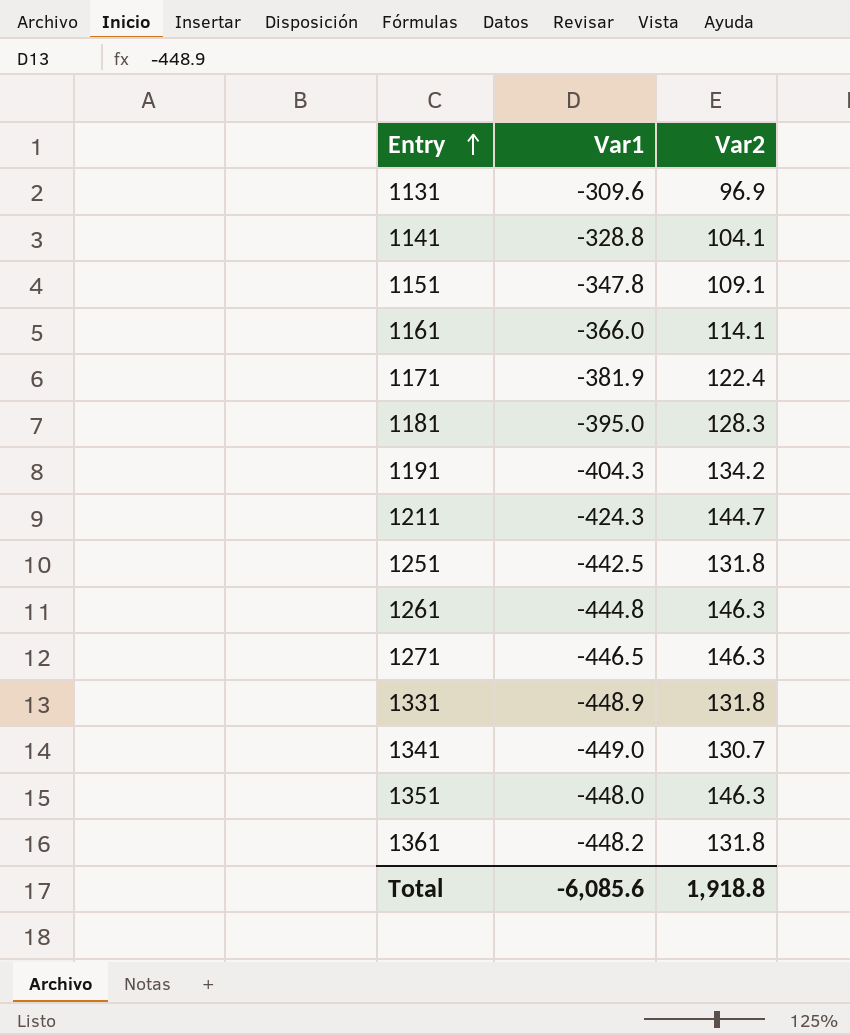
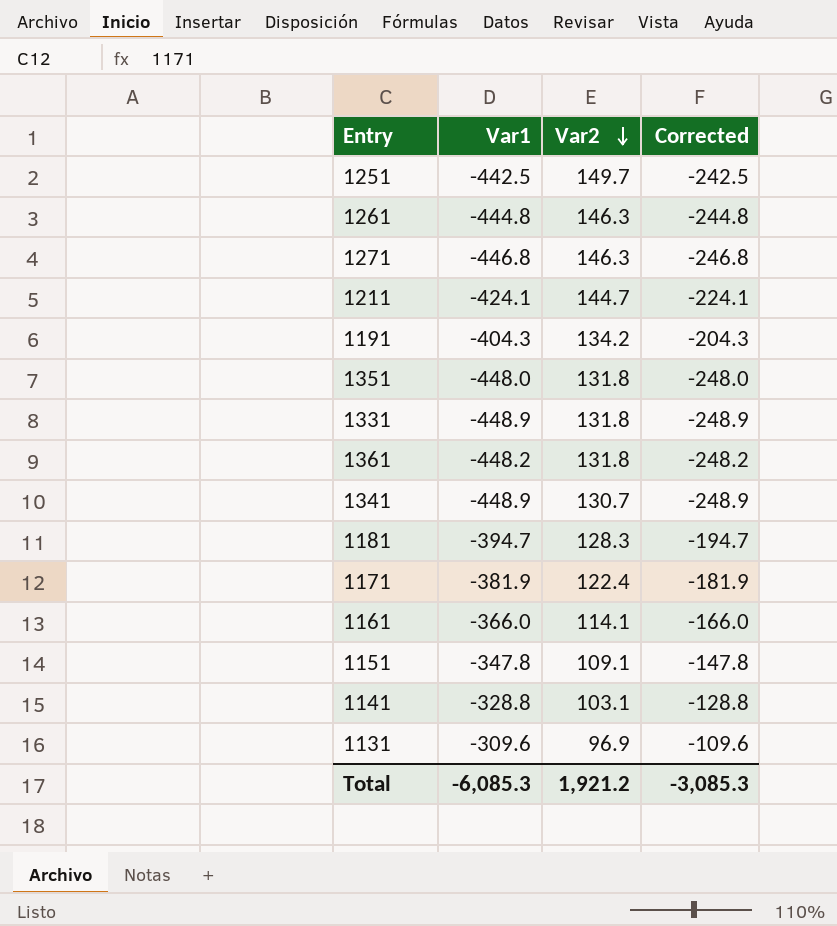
row order: Entry ascending -> Var2 descending
column Corrected | formula: none -> [Var1] + 200
1251 | Var2: 131.8 -> 149.7
1271 | Var1: -446.5 -> -446.8
1211 | Var1: -424.3 -> -424.1
1351 | Var2: 146.3 -> 131.8
1341 | Var1: -449.0 -> -448.9
1181 | Var1: -395.0 -> -394.7
1141 | Var2: 104.1 -> 103.1
Total | Var1: -6,085.6 -> -6,085.3
Total | Var2: 1,918.8 -> 1,921.2

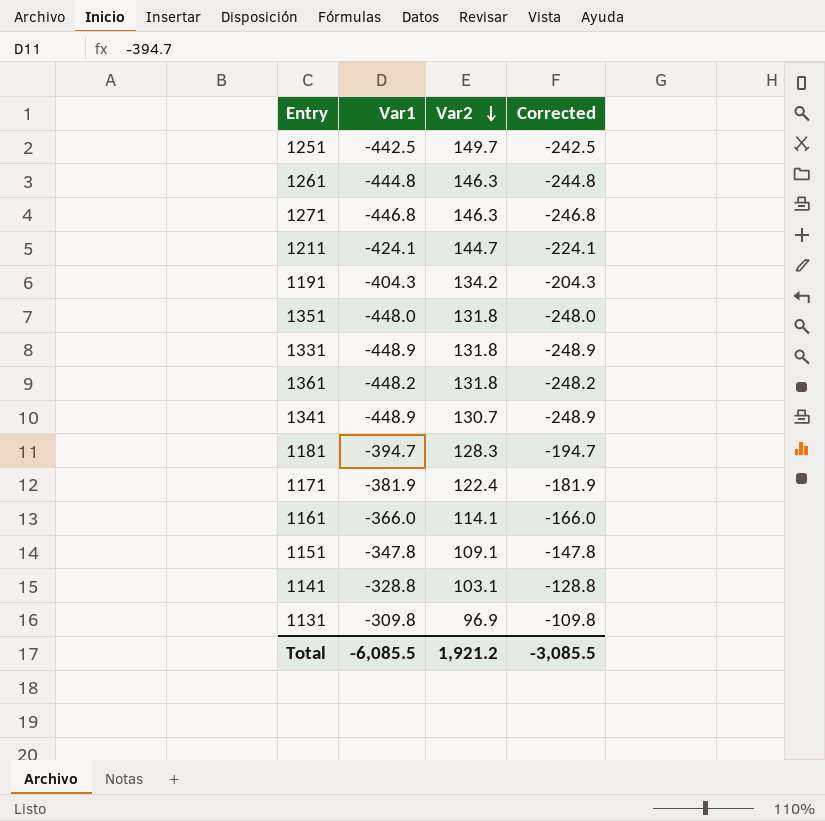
1131 | Var1: -309.6 -> -309.8
1131 | Corrected: -109.6 -> -109.8
Total | Var1: -6,085.3 -> -6,085.5
Total | Corrected: -3,085.3 -> -3,085.5

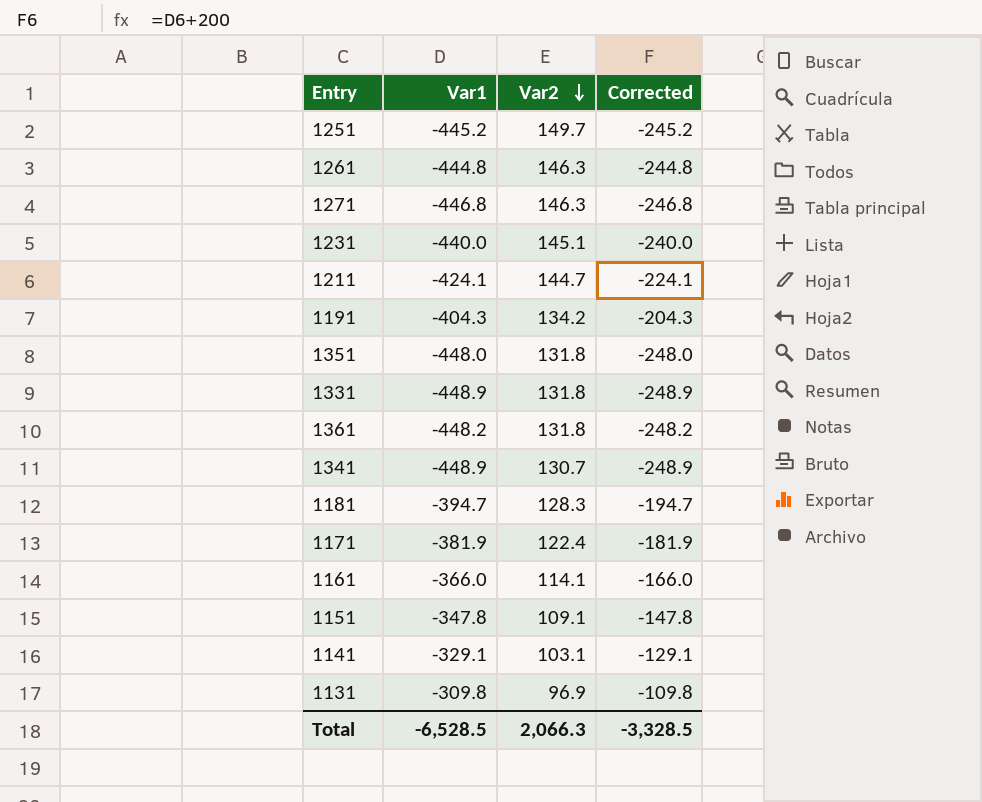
1251 | Var1: -442.5 -> -445.2
1251 | Corrected: -242.5 -> -245.2
row 1231: none -> -440.0 | 145.1 | -240.0
1141 | Var1: -328.8 -> -329.1
1141 | Corrected: -128.8 -> -129.1
Total | Var1: -6,085.5 -> -6,528.5
Total | Var2: 1,921.2 -> 2,066.3
Total | Corrected: -3,085.5 -> -3,328.5

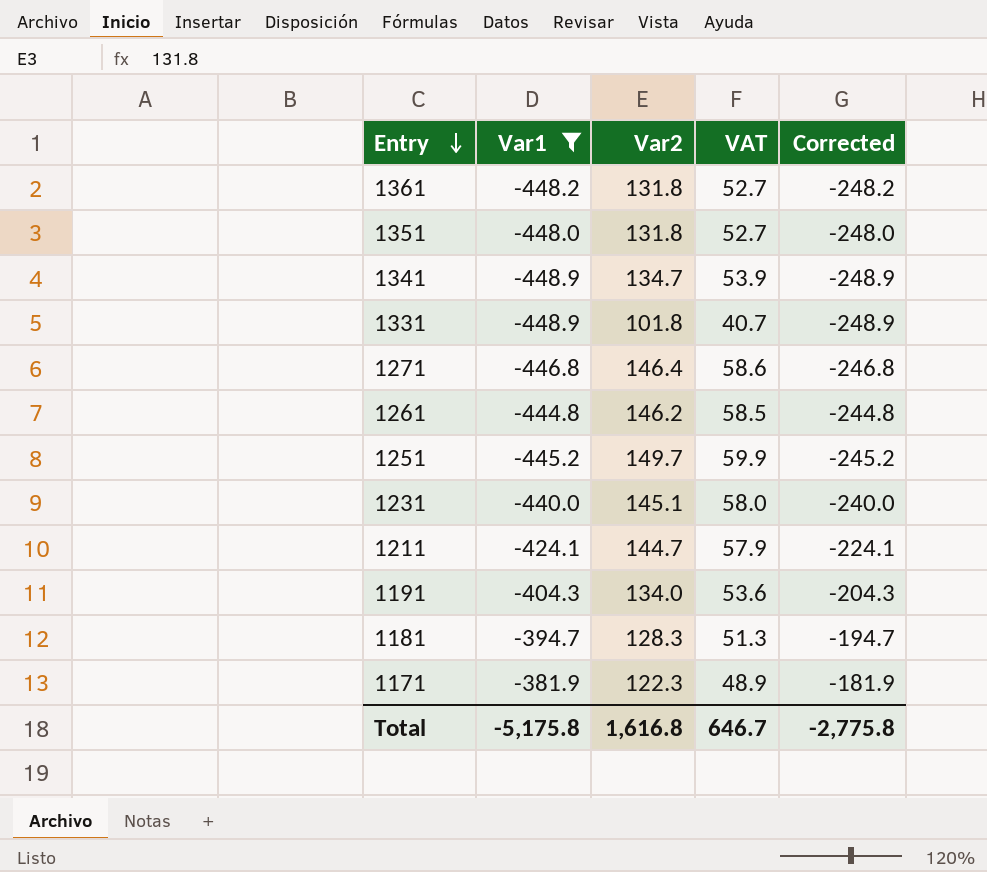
filter: none -> Var1 <= -381.9
row order: Var2 descending -> Entry descending
column VAT | formula: none -> [Var2] * 0.4
1341 | Var2: 130.7 -> 134.7
1331 | Var2: 131.8 -> 101.8
1271 | Var2: 146.3 -> 146.4
1261 | Var2: 146.3 -> 146.2
1191 | Var2: 134.2 -> 134.0
1171 | Var2: 122.4 -> 122.3
Total | Var1: -6,528.5 -> -5,175.8
Total | Var2: 2,066.3 -> 1,616.8
Total | Corrected: -3,328.5 -> -2,775.8

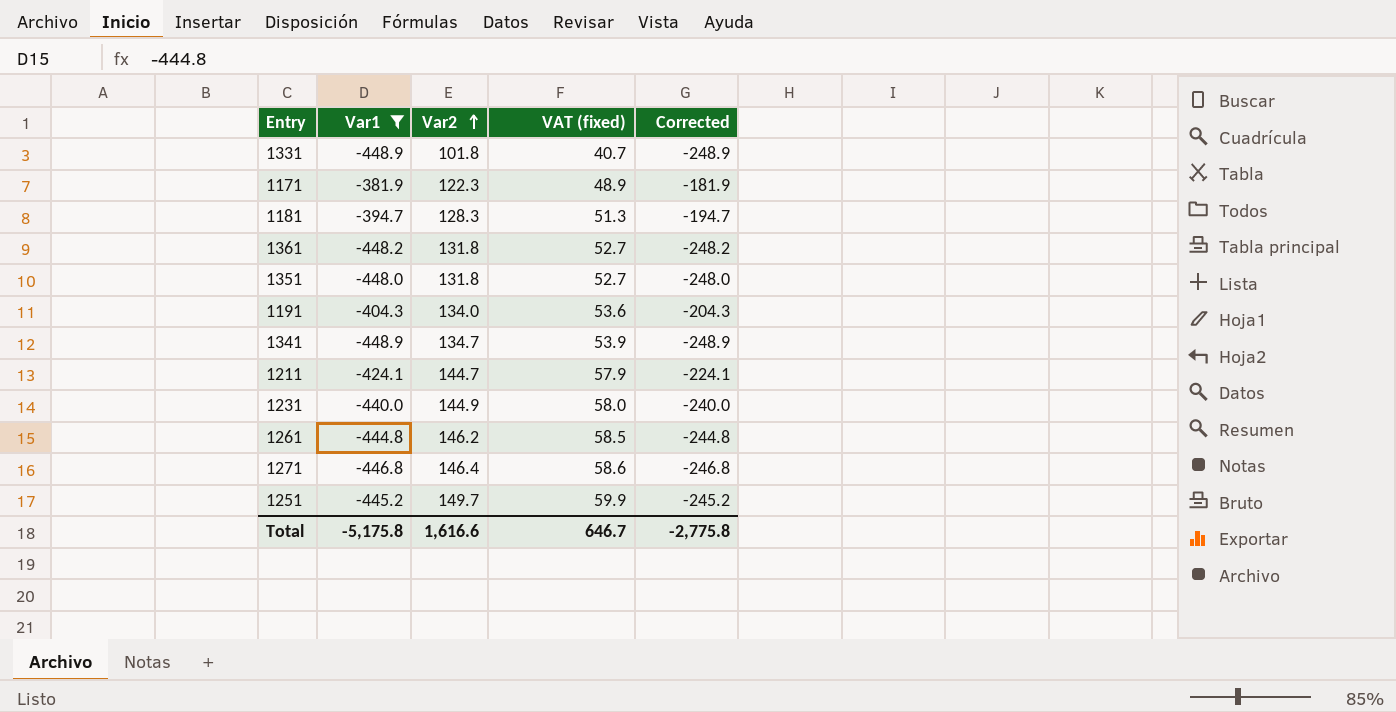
row order: Entry descending -> Var2 ascending
column name: VAT -> VAT (fixed)
1231 | Var2: 145.1 -> 144.9
Total | Var2: 1,616.8 -> 1,616.6

